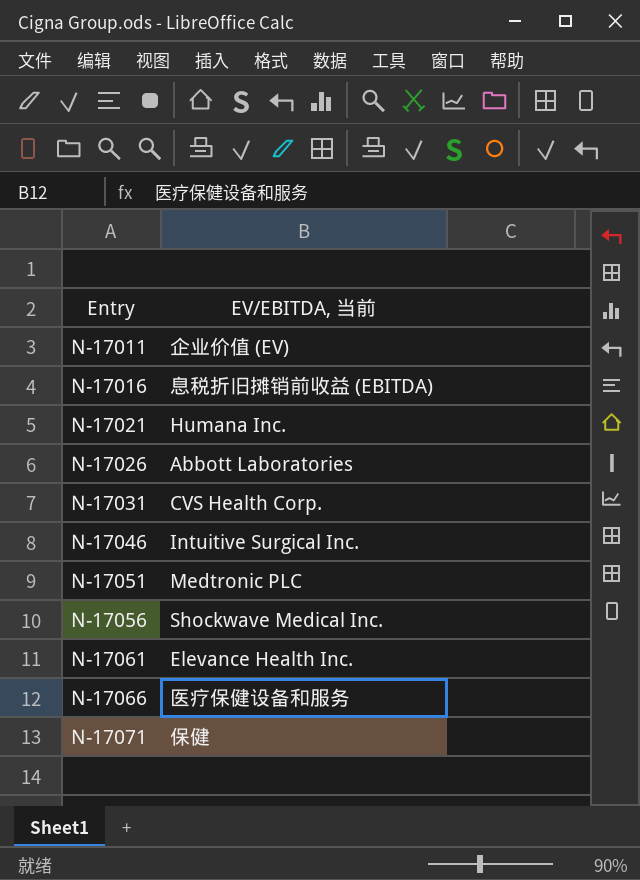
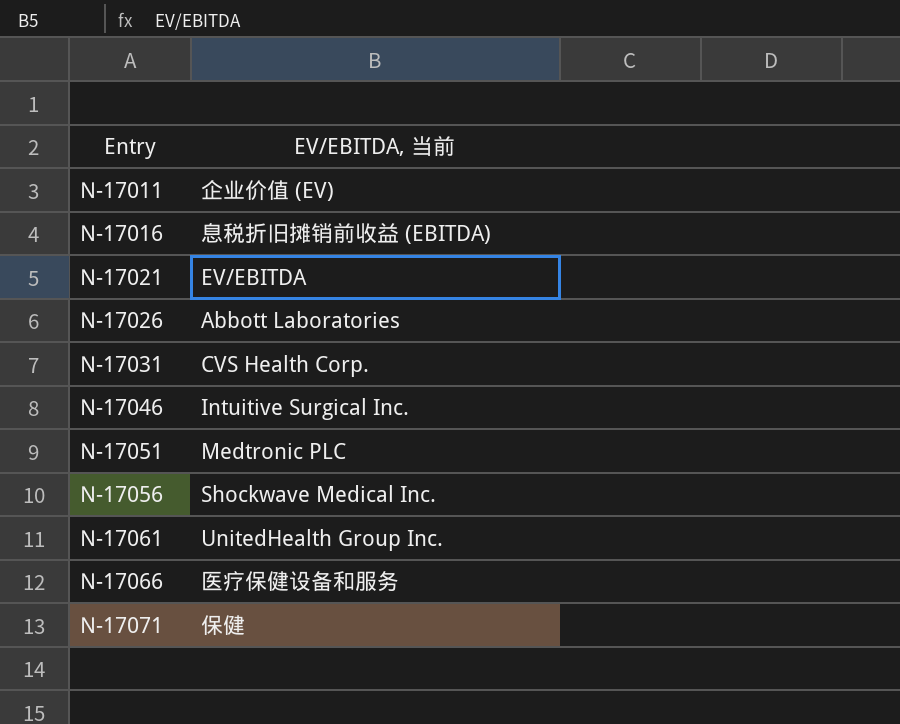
N-17021 | EV/EBITDA, 当前: Humana Inc. -> EV/EBITDA
N-17061 | EV/EBITDA, 当前: Elevance Health Inc. -> UnitedHealth Group Inc.

